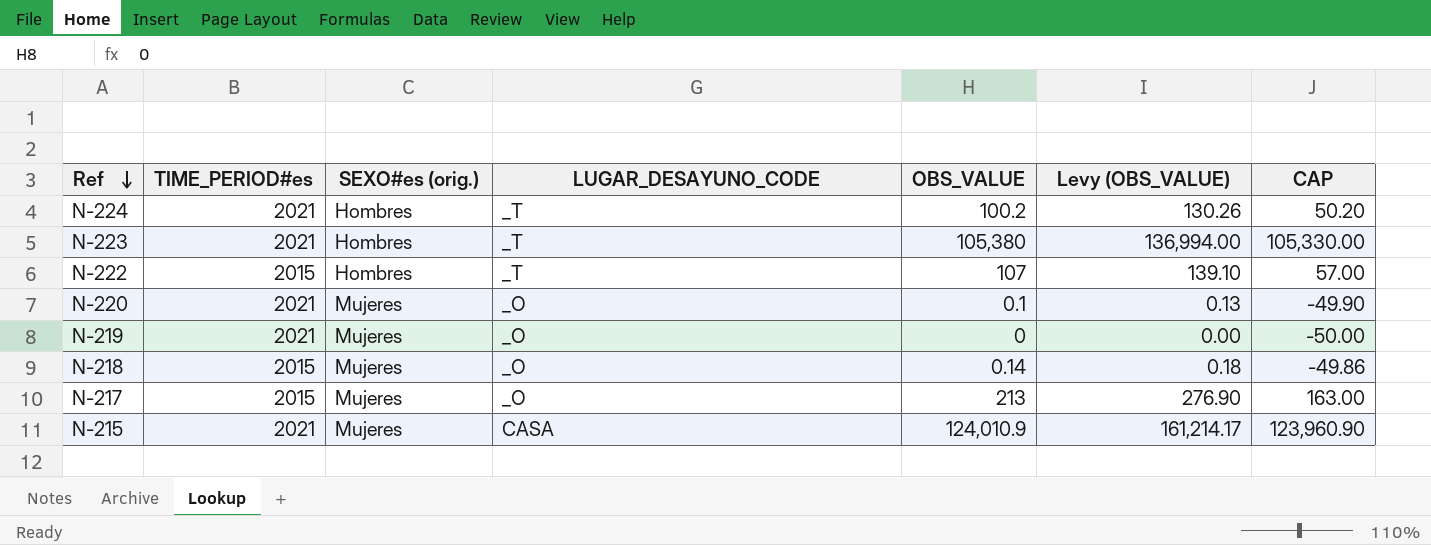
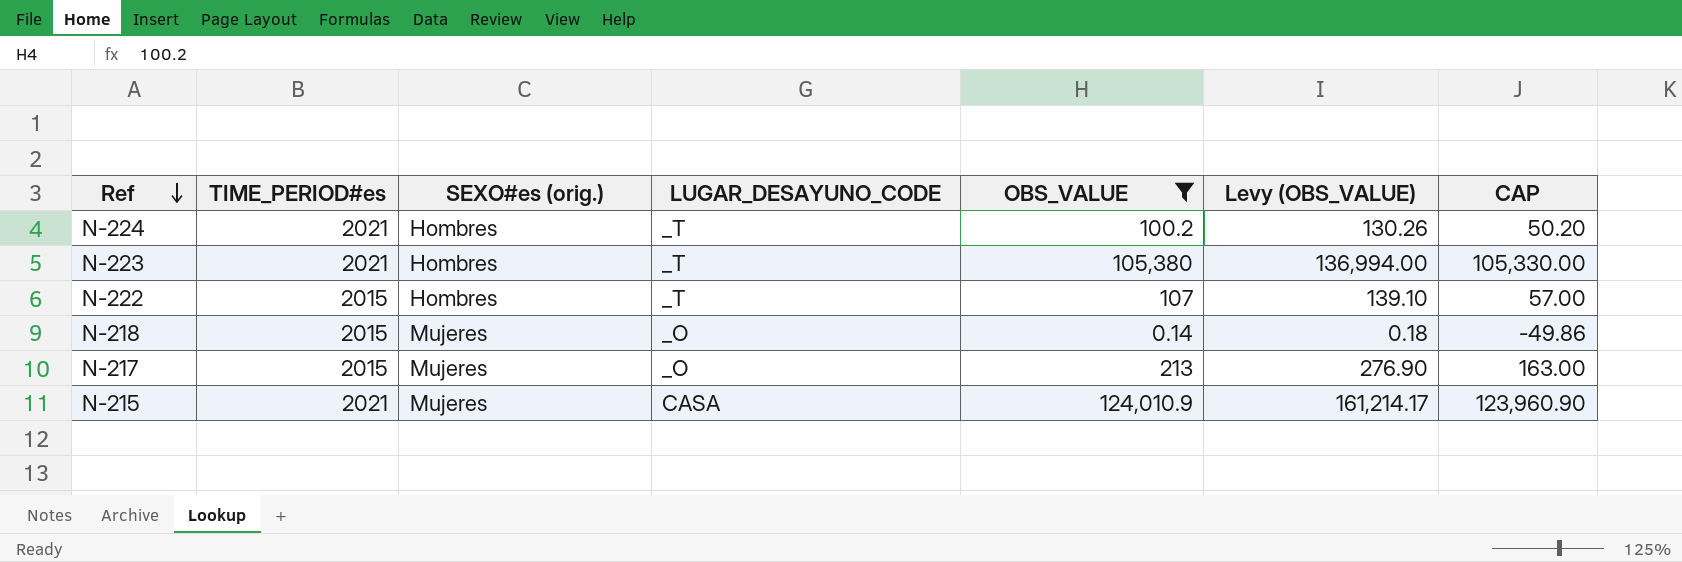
filter: none -> OBS_VALUE >= 0.14

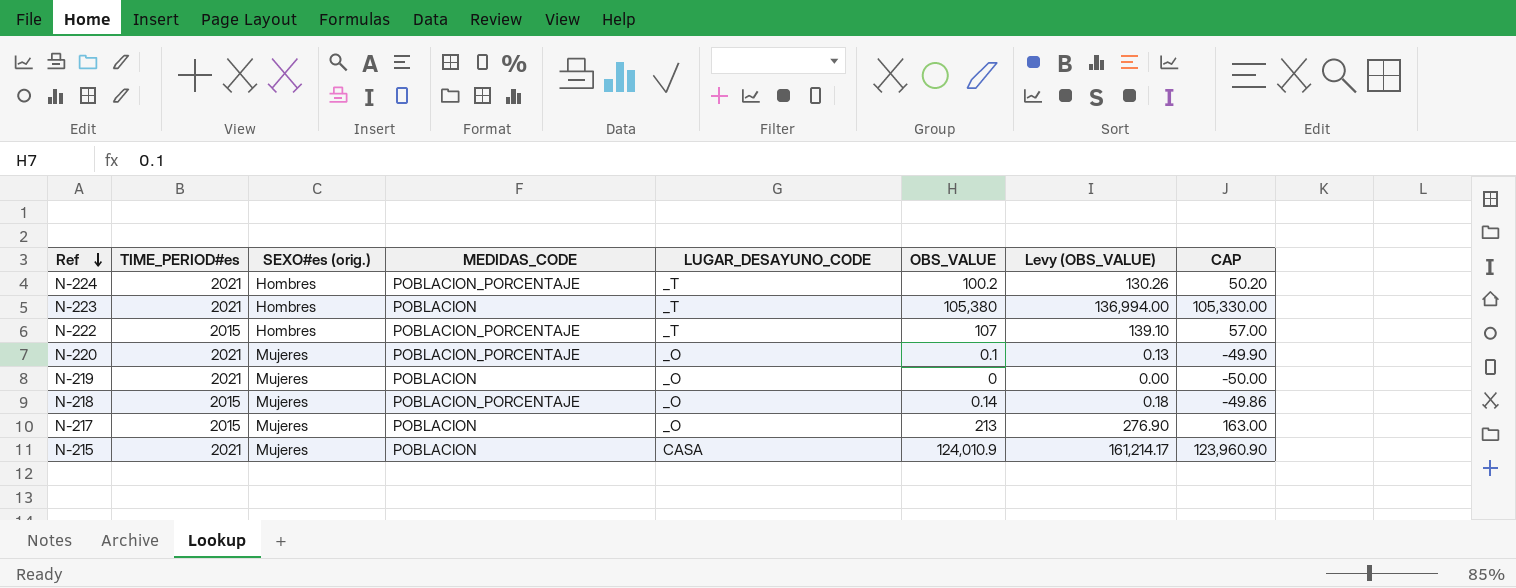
filter: OBS_VALUE >= 0.14 -> none
column MEDIDAS_CODE | position: none -> 4

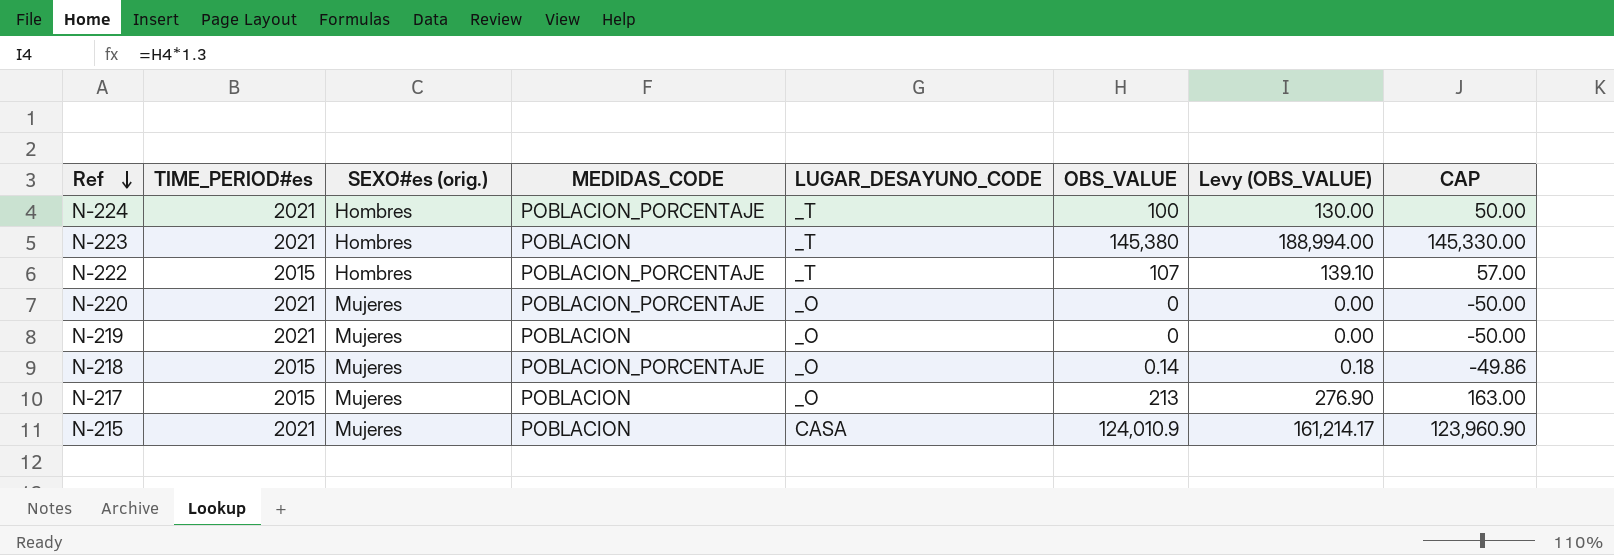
N-224 | OBS_VALUE: 100.2 -> 100
N-224 | Levy (OBS_VALUE): 130.26 -> 130.00
N-224 | CAP: 50.20 -> 50.00
N-223 | OBS_VALUE: 105,380 -> 145,380
N-223 | Levy (OBS_VALUE): 136,994.00 -> 188,994.00
N-223 | CAP: 105,330.00 -> 145,330.00
N-220 | OBS_VALUE: 0.1 -> 0
N-220 | Levy (OBS_VALUE): 0.13 -> 0.00
N-220 | CAP: -49.90 -> -50.00

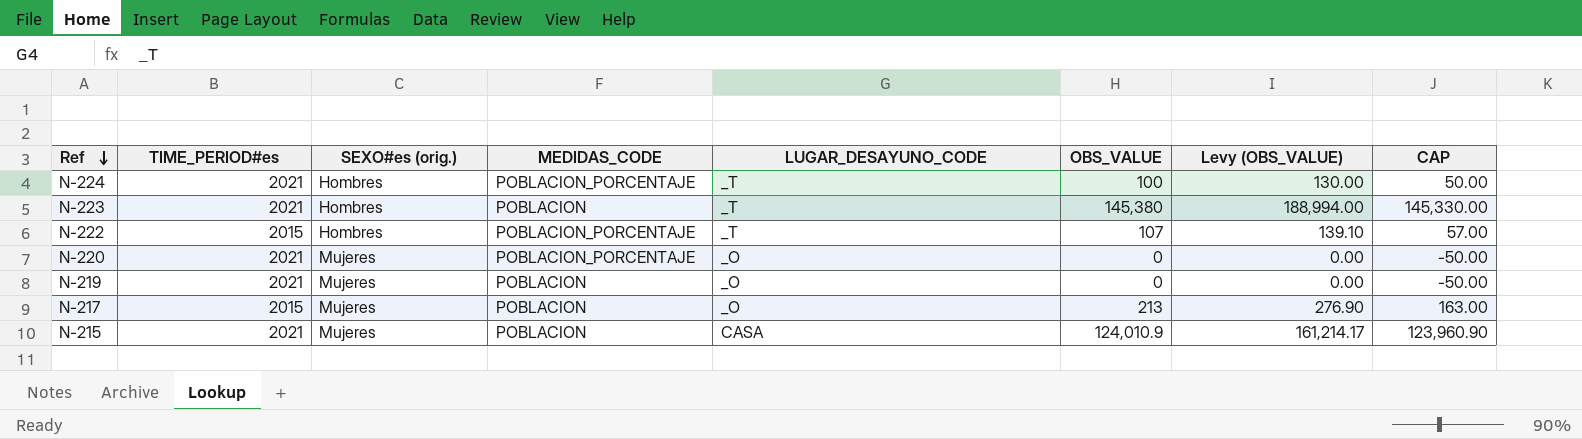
row N-218: 2015 | Mujeres | POBLACION_PORCENTAJE | _O | 0.14 | 0.18 | -49.86 -> none

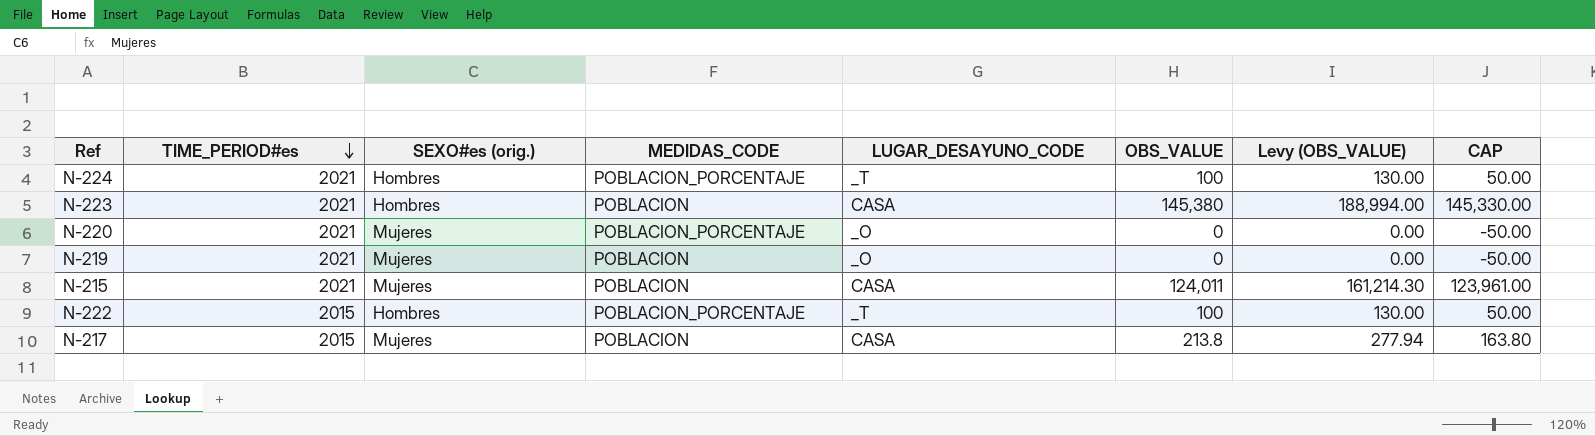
row order: Ref descending -> TIME_PERIOD#es descending
N-223 | LUGAR_DESAYUNO_CODE: _T -> CASA
N-215 | OBS_VALUE: 124,010.9 -> 124,011
N-215 | Levy (OBS_VALUE): 161,214.17 -> 161,214.30
N-215 | CAP: 123,960.90 -> 123,961.00
N-222 | OBS_VALUE: 107 -> 100
N-222 | Levy (OBS_VALUE): 139.10 -> 130.00
N-222 | CAP: 57.00 -> 50.00
N-217 | LUGAR_DESAYUNO_CODE: _O -> CASA
N-217 | OBS_VALUE: 213 -> 213.8
N-217 | Levy (OBS_VALUE): 276.90 -> 277.94
N-217 | CAP: 163.00 -> 163.80

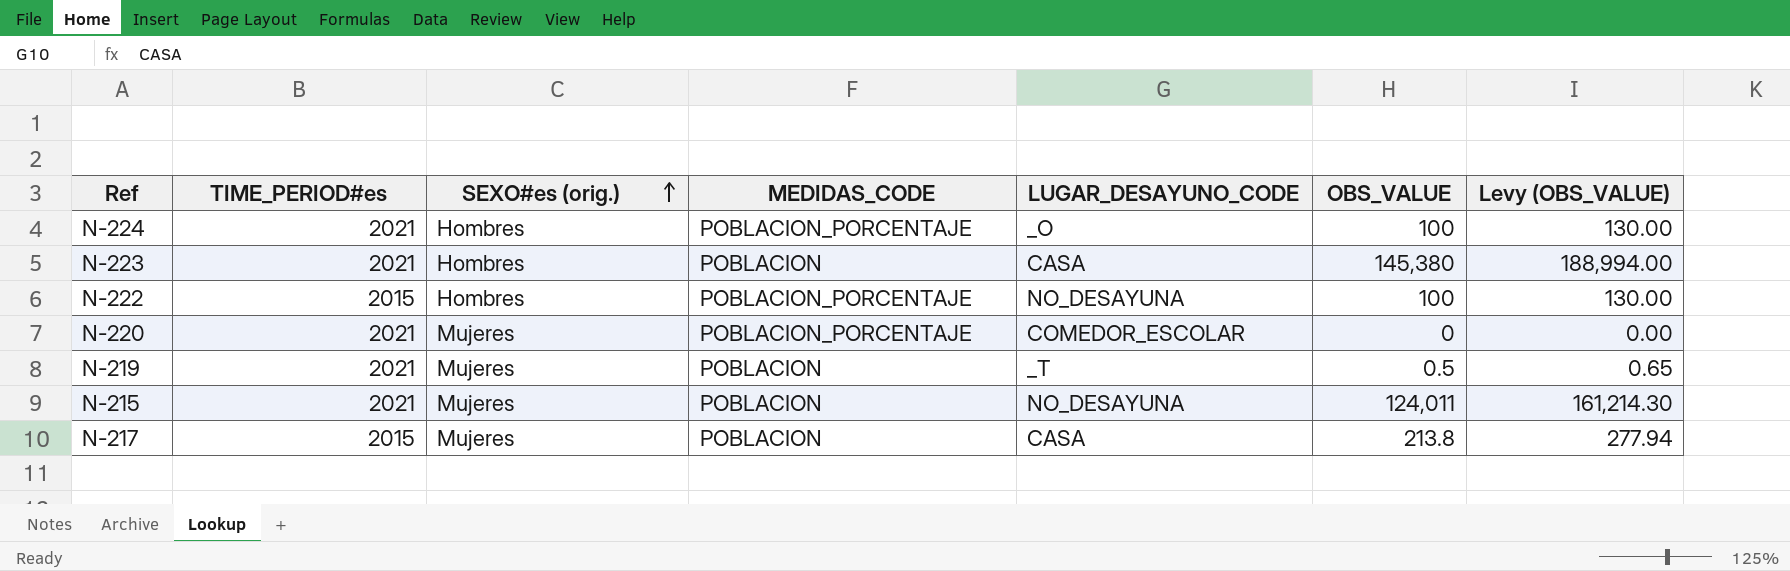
row order: TIME_PERIOD#es descending -> SEXO#es (orig.) ascending
column CAP | formula: [OBS_VALUE] - 50 -> none
N-224 | LUGAR_DESAYUNO_CODE: _T -> _O
N-222 | LUGAR_DESAYUNO_CODE: _T -> NO_DESAYUNA
N-220 | LUGAR_DESAYUNO_CODE: _O -> COMEDOR_ESCOLAR
N-219 | LUGAR_DESAYUNO_CODE: _O -> _T
N-219 | OBS_VALUE: 0 -> 0.5
N-219 | Levy (OBS_VALUE): 0.00 -> 0.65
N-215 | LUGAR_DESAYUNO_CODE: CASA -> NO_DESAYUNA

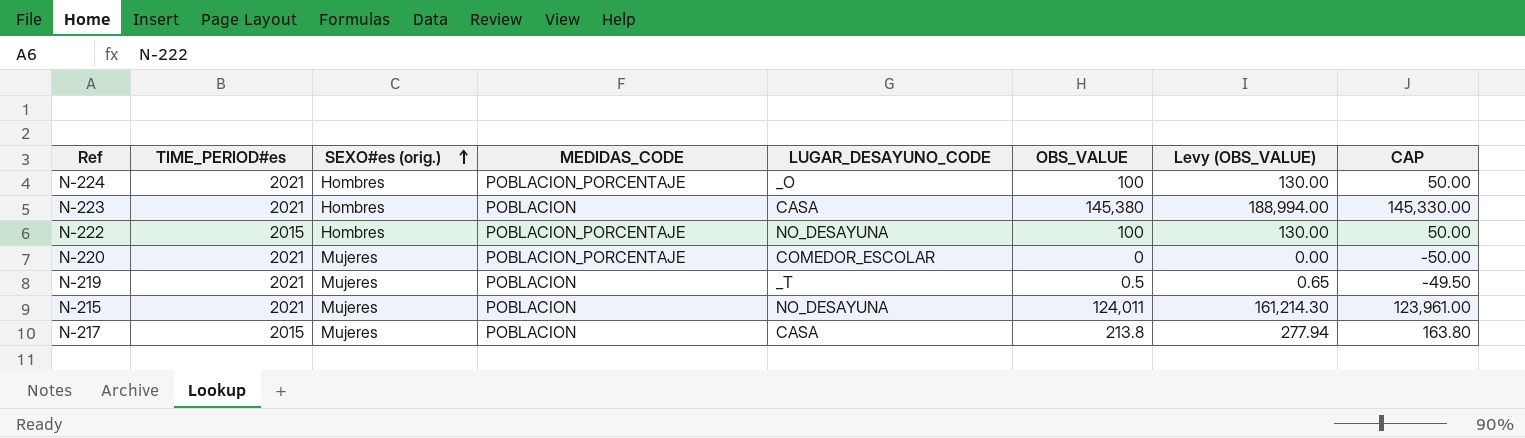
column CAP | formula: none -> [OBS_VALUE] - 50

